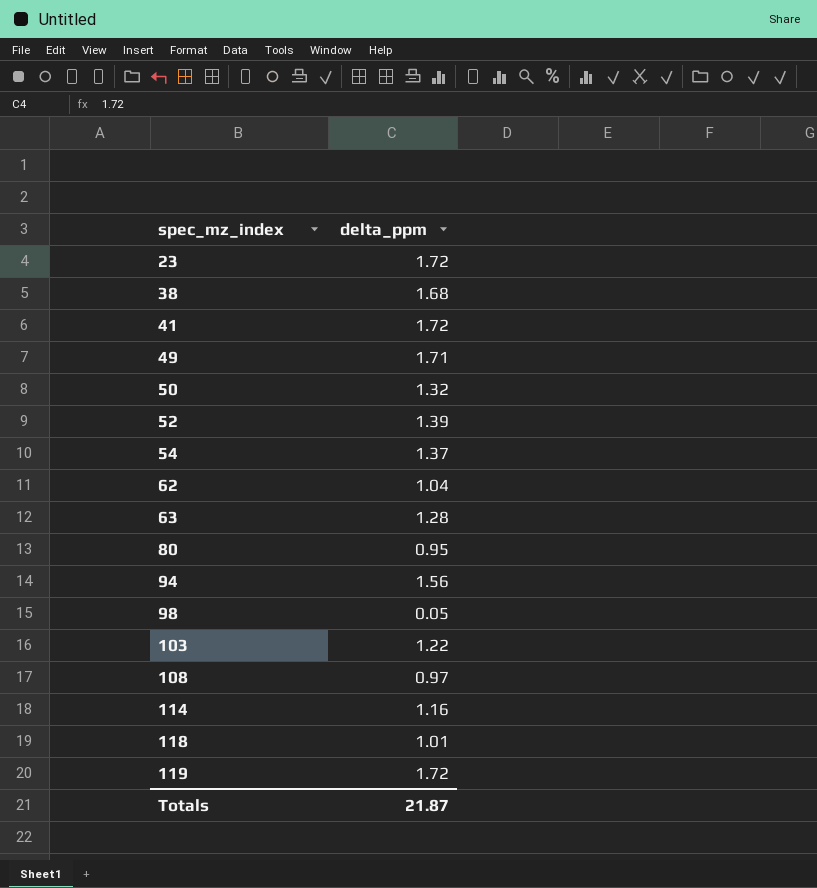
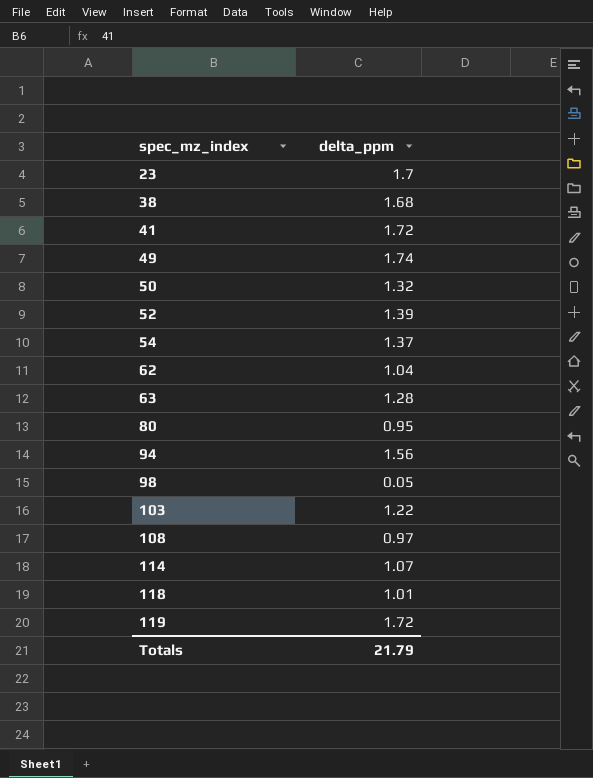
23 | delta_ppm: 1.72 -> 1.7
49 | delta_ppm: 1.71 -> 1.74
114 | delta_ppm: 1.16 -> 1.07
Totals | delta_ppm: 21.87 -> 21.79

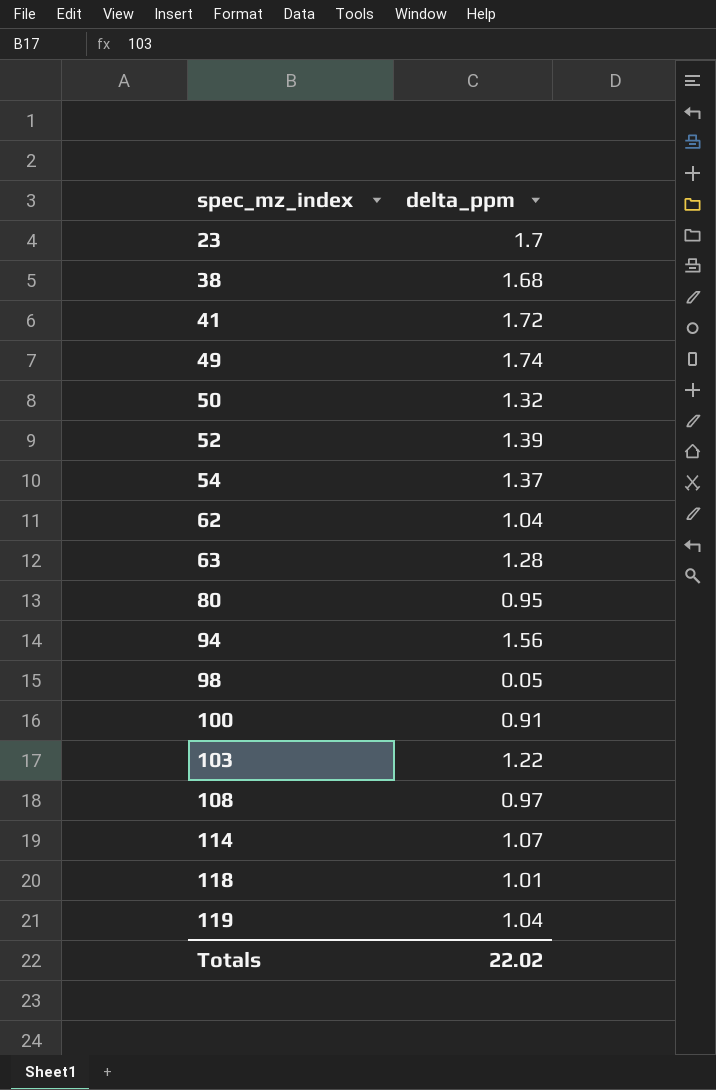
row 100: none -> 0.91
119 | delta_ppm: 1.72 -> 1.04
Totals | delta_ppm: 21.79 -> 22.02

